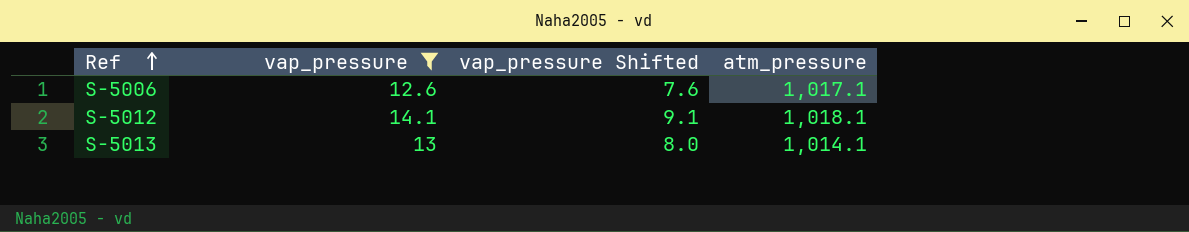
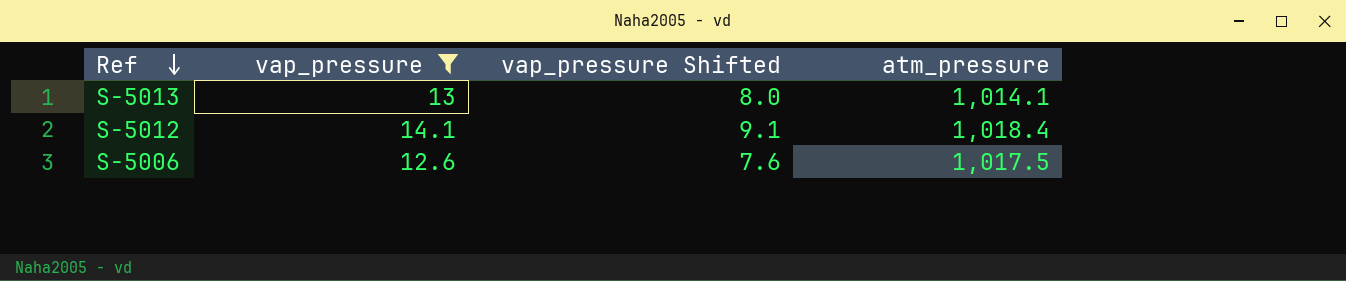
row order: Ref ascending -> Ref descending
S-5012 | atm_pressure: 1,018.1 -> 1,018.4
S-5006 | atm_pressure: 1,017.1 -> 1,017.5

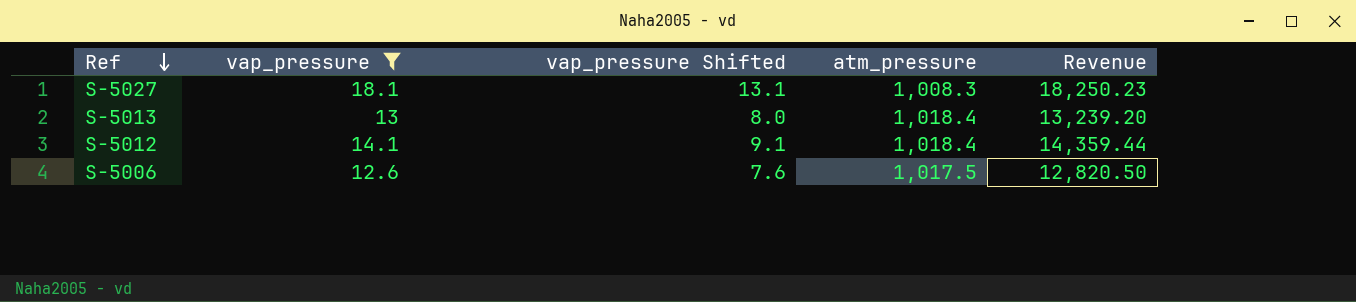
column Revenue | formula: none -> [vap_pressure] * [atm_pressure]
row S-5027: none -> 18.1 | 13.1 | 1,008.3 | 18,250.23
S-5013 | atm_pressure: 1,014.1 -> 1,018.4

